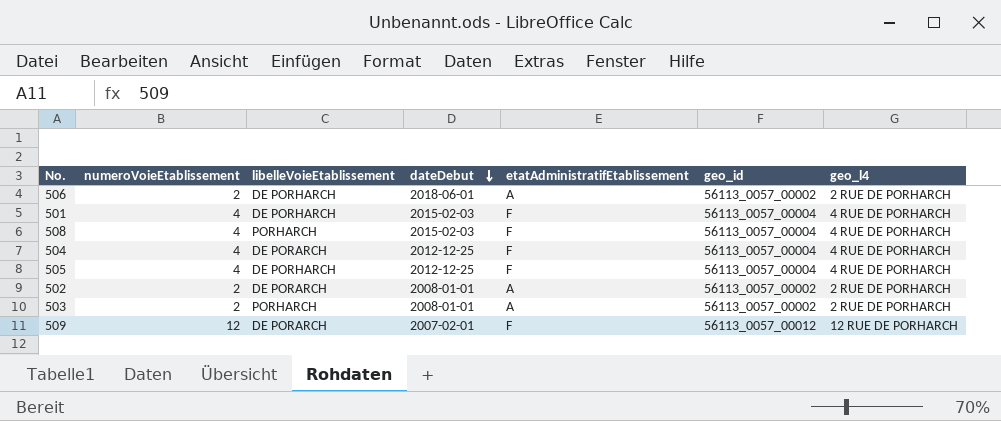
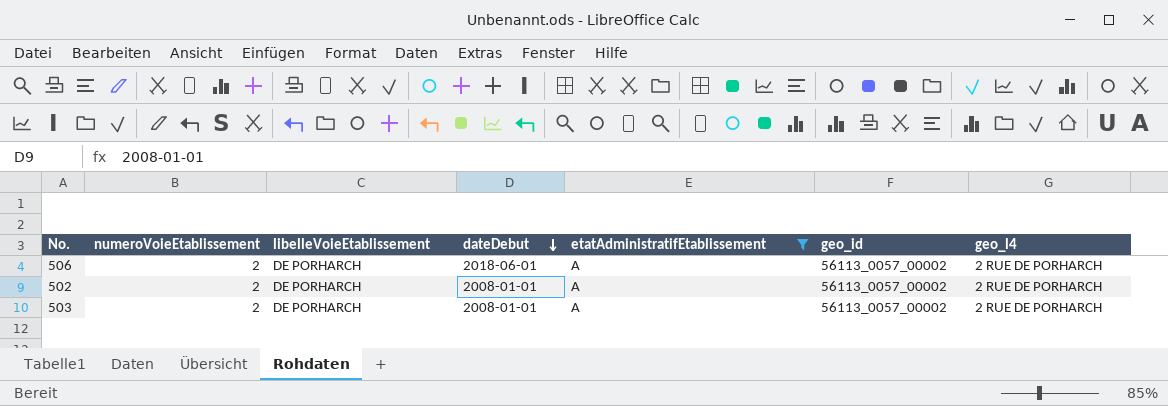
filter: none -> etatAdministratifEtablissement = A
502 | libelleVoieEtablissement: DE PORARCH -> DE PORHARCH
503 | libelleVoieEtablissement: PORHARCH -> DE PORHARCH

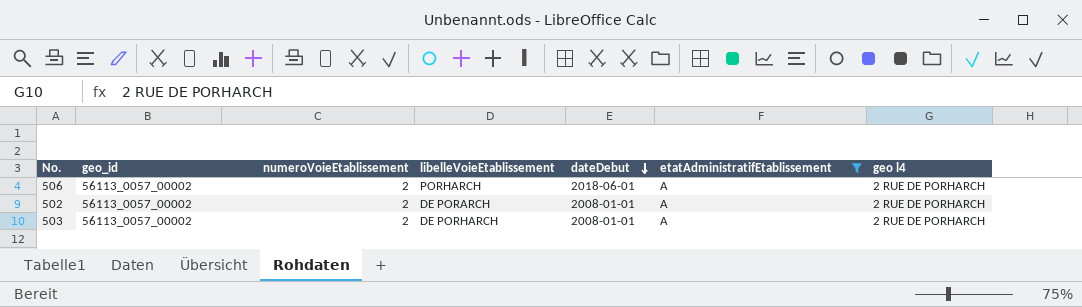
column geo_id | position: 6 -> 2
column name: geo_l4 -> geo l4
506 | libelleVoieEtablissement: DE PORHARCH -> PORHARCH
502 | libelleVoieEtablissement: DE PORHARCH -> DE PORARCH

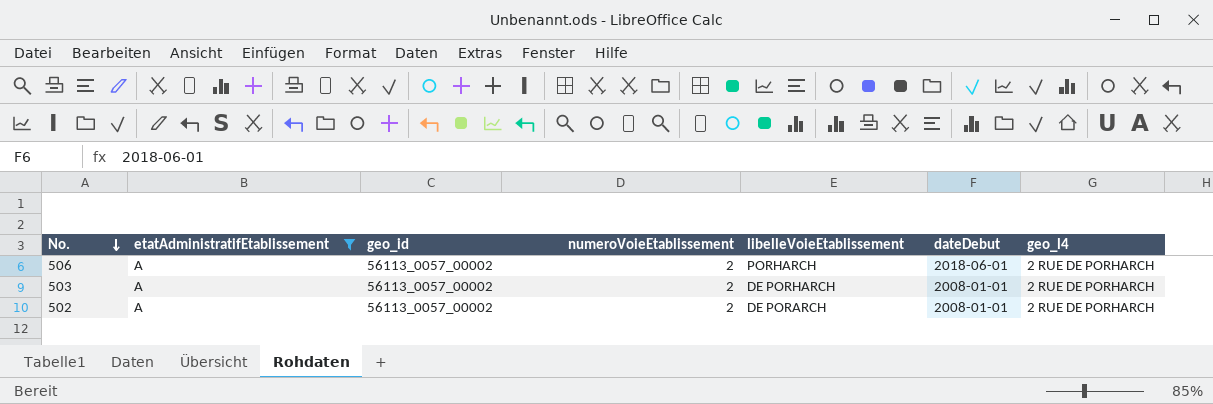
row order: dateDebut descending -> No. descending
column etatAdministratifEtablissement | position: 6 -> 2
column name: geo l4 -> geo_l4

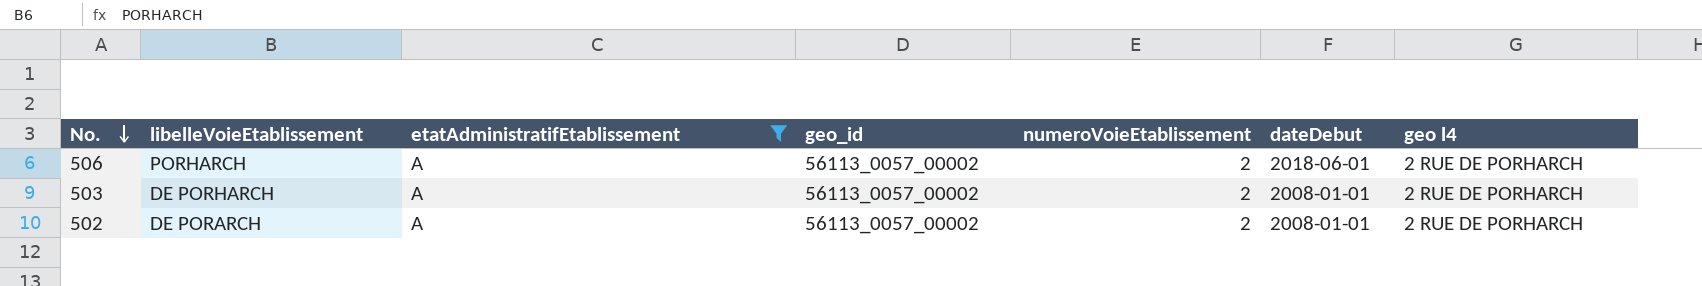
column libelleVoieEtablissement | position: 5 -> 2
column name: geo_l4 -> geo l4

